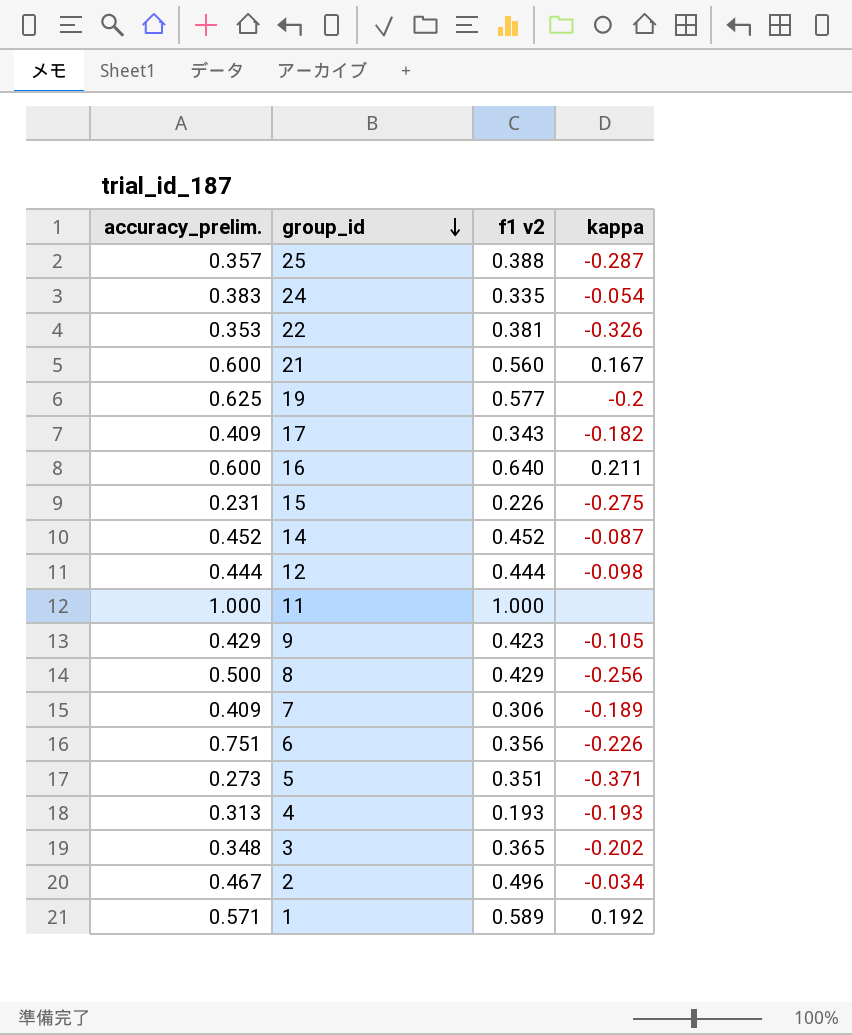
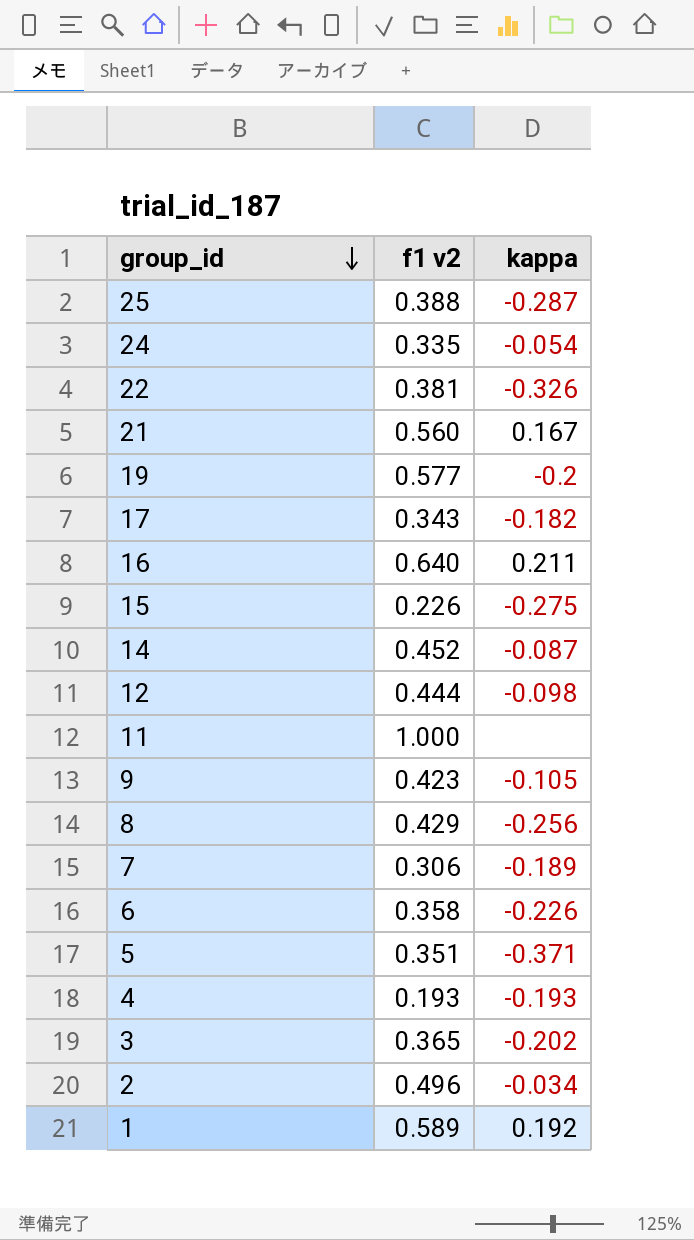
column accuracy_prelim. | position: 1 -> none
6 | f1 v2: 0.356 -> 0.358

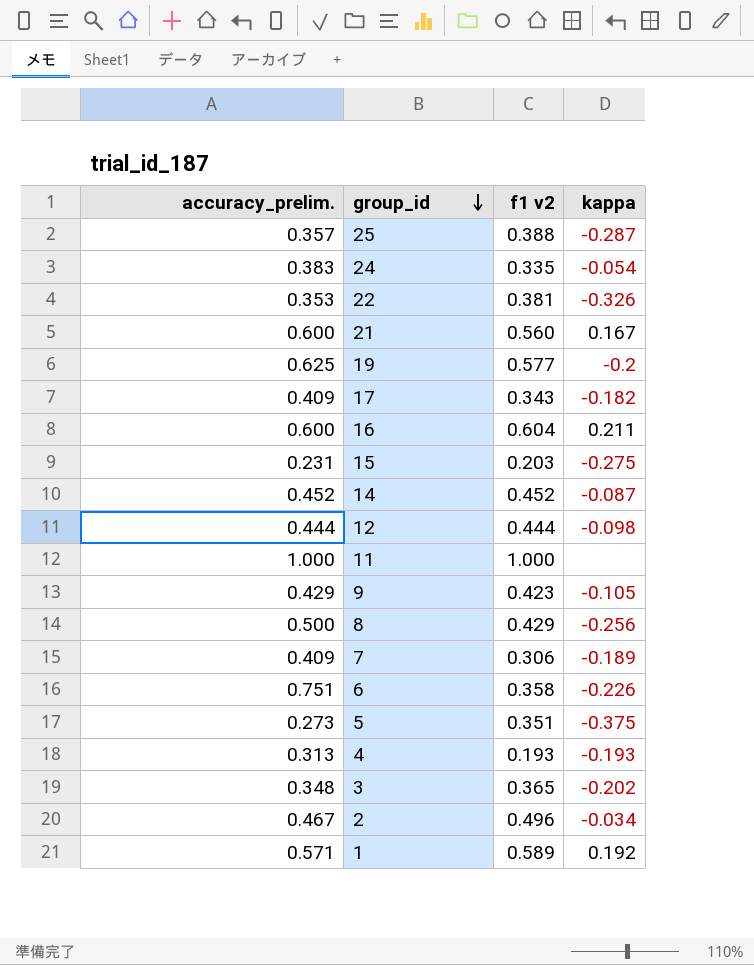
column accuracy_prelim. | position: none -> 1
16 | f1 v2: 0.640 -> 0.604
15 | f1 v2: 0.226 -> 0.203
5 | kappa: -0.371 -> -0.375

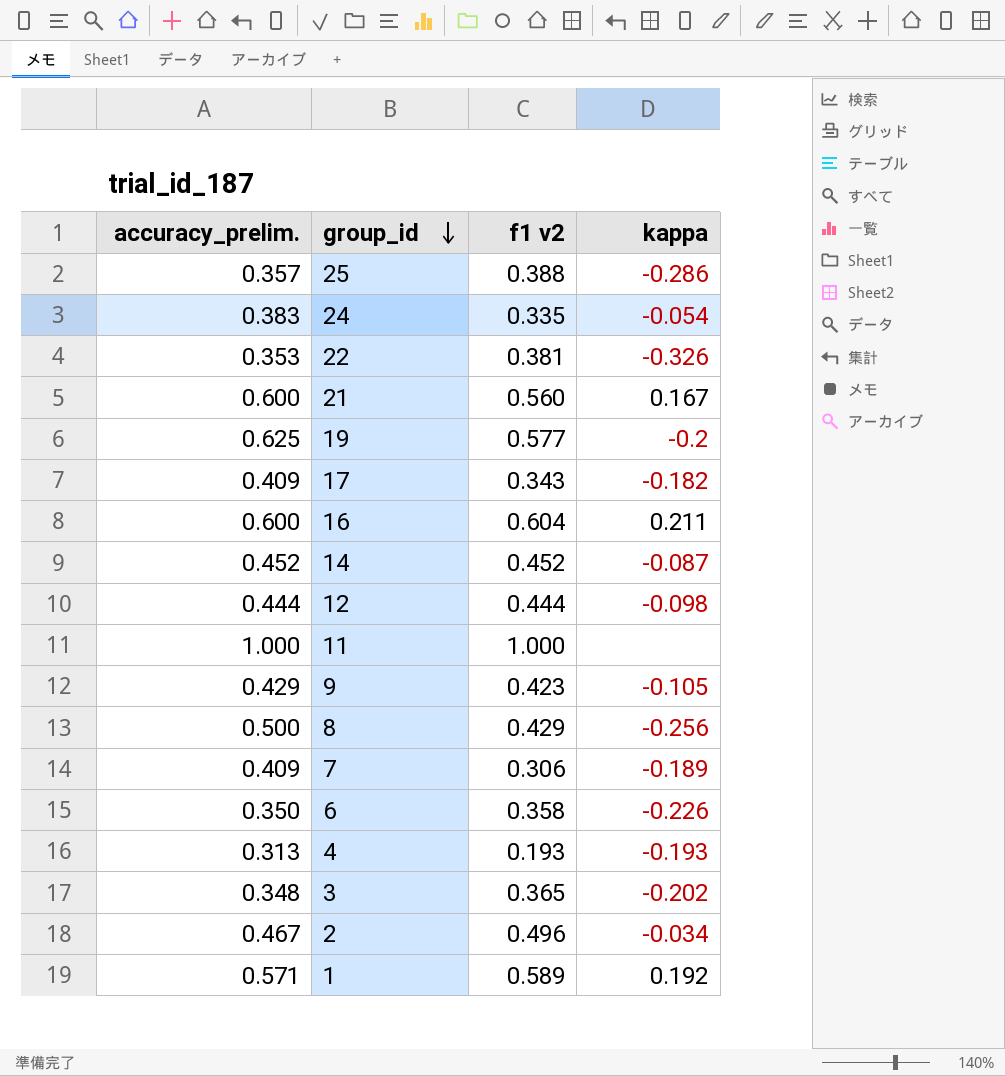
row 15: 0.231 | 0.203 | -0.275 -> none
row 5: 0.273 | 0.351 | -0.375 -> none
25 | kappa: -0.287 -> -0.286
6 | accuracy_prelim.: 0.751 -> 0.350

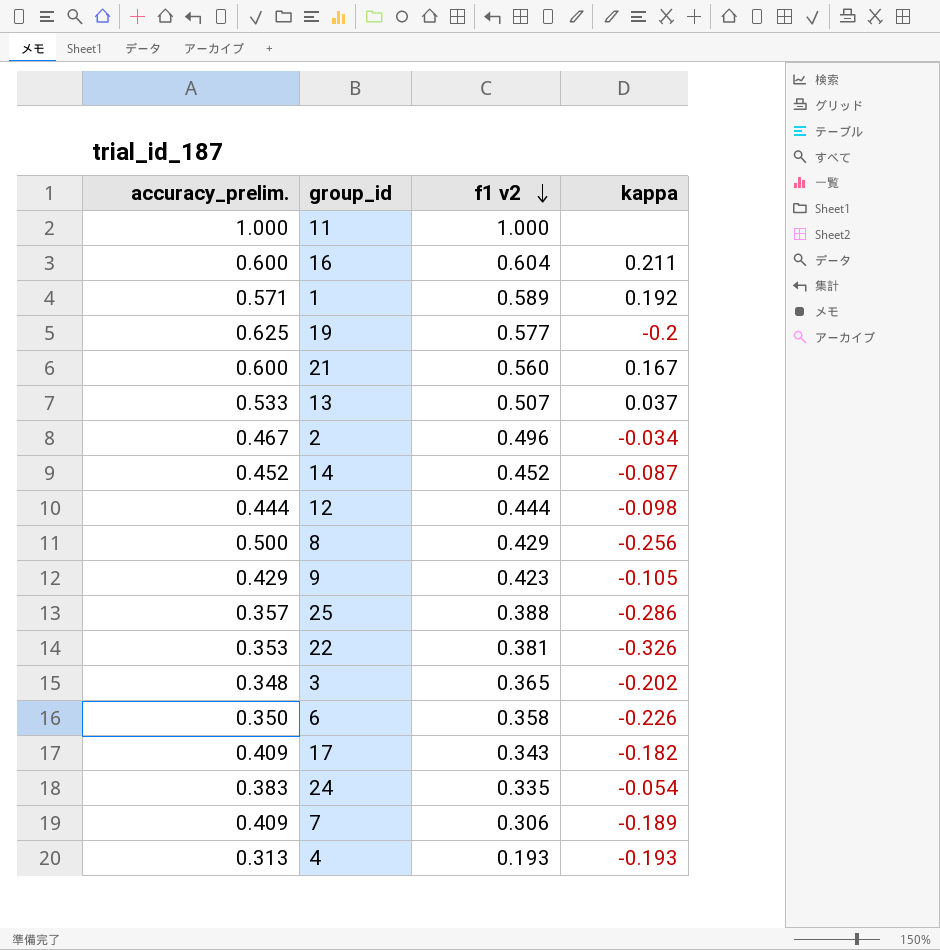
row order: group_id descending -> f1 v2 descending
row 13: none -> 0.533 | 0.507 | 0.037

